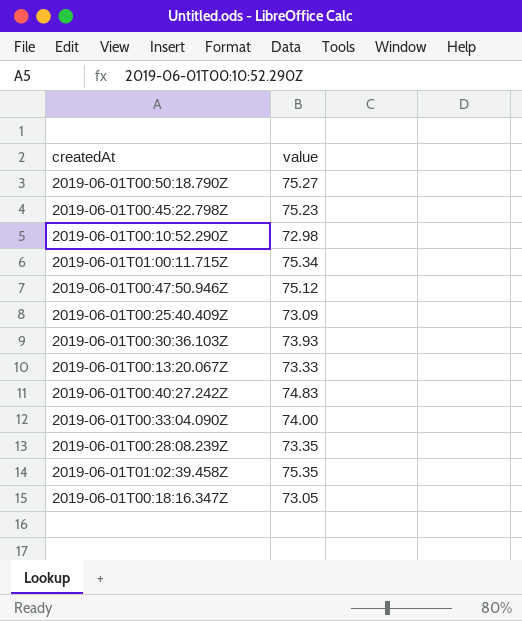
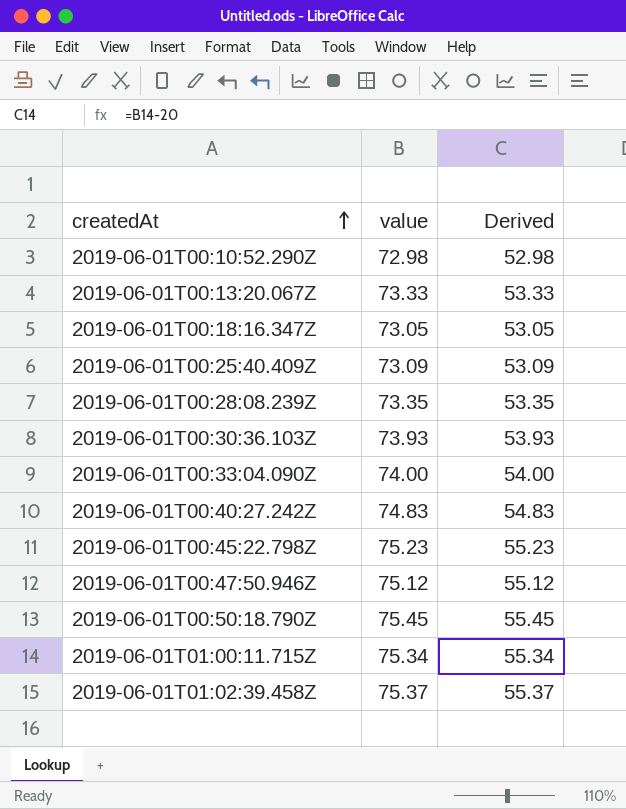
row order: none -> createdAt ascending
column Derived | formula: none -> [value] - 20
2019-06-01T00:50:18.790Z | value: 75.27 -> 75.45
2019-06-01T01:02:39.458Z | value: 75.35 -> 75.37

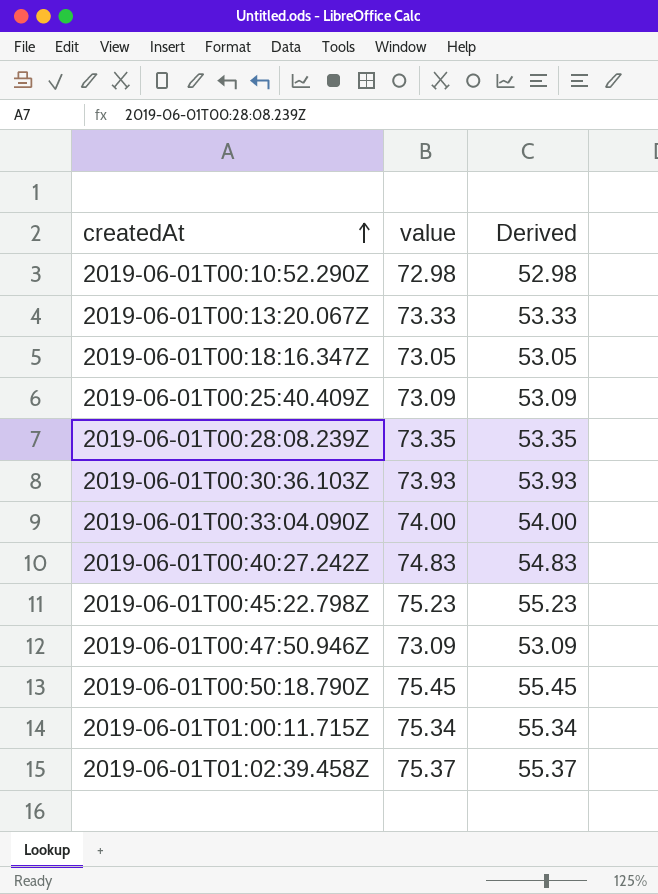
2019-06-01T00:47:50.946Z | value: 75.12 -> 73.09
2019-06-01T00:47:50.946Z | Derived: 55.12 -> 53.09

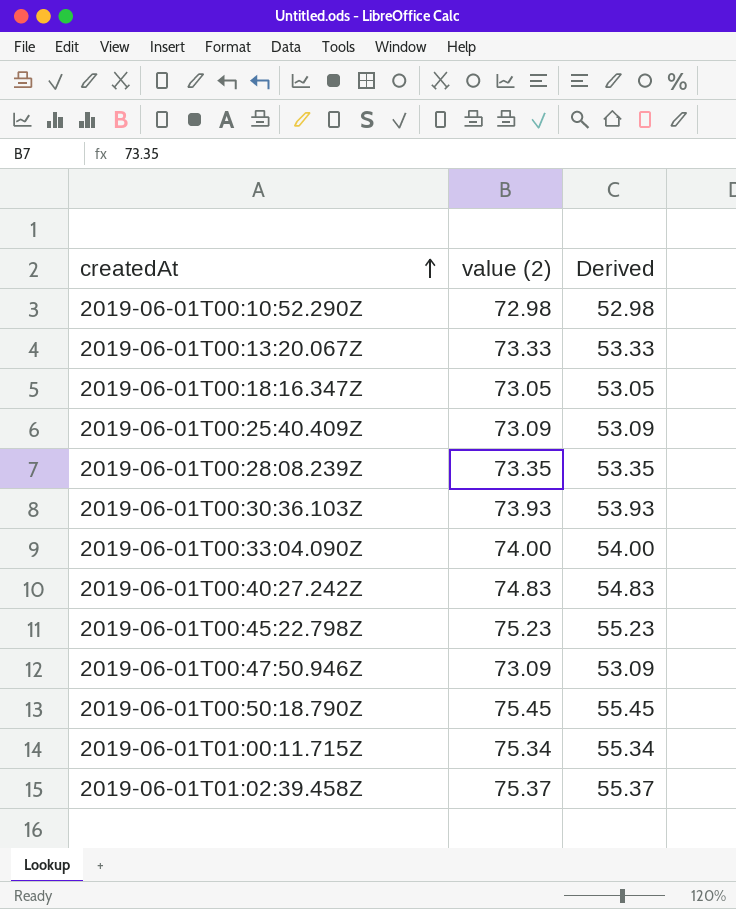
column name: value -> value (2)

